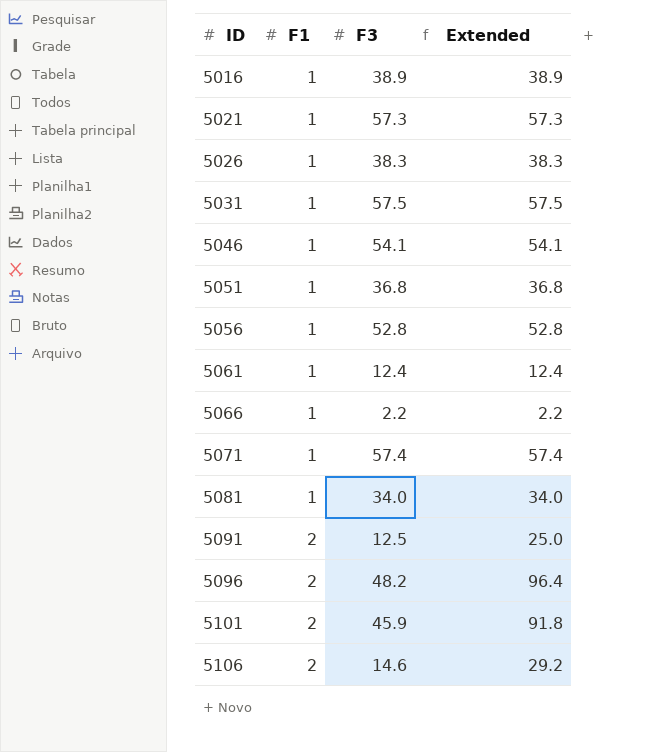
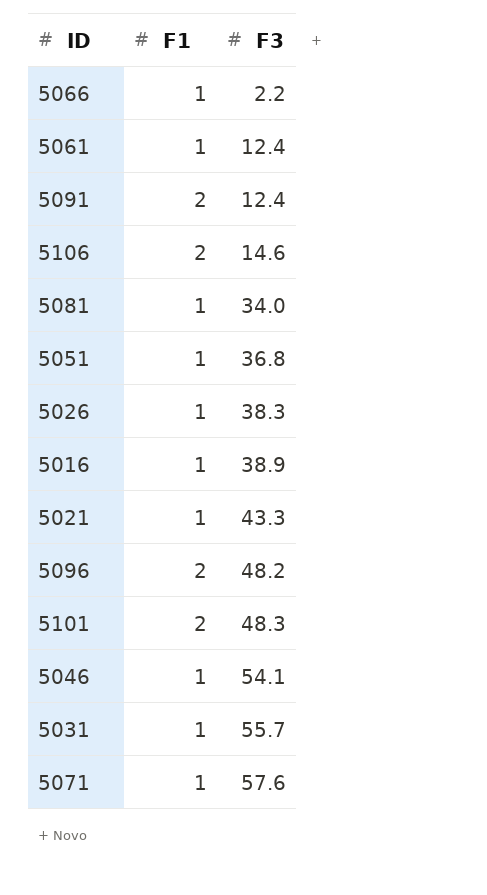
row order: ID ascending -> F3 ascending
column Extended | formula: [F1] * [F3] -> none
row 5056: 1 | 52.8 | 52.8 -> none
5091 | F3: 12.5 -> 12.4
5021 | F3: 57.3 -> 43.3
5101 | F3: 45.9 -> 48.3
5031 | F3: 57.5 -> 55.7
5071 | F3: 57.4 -> 57.6

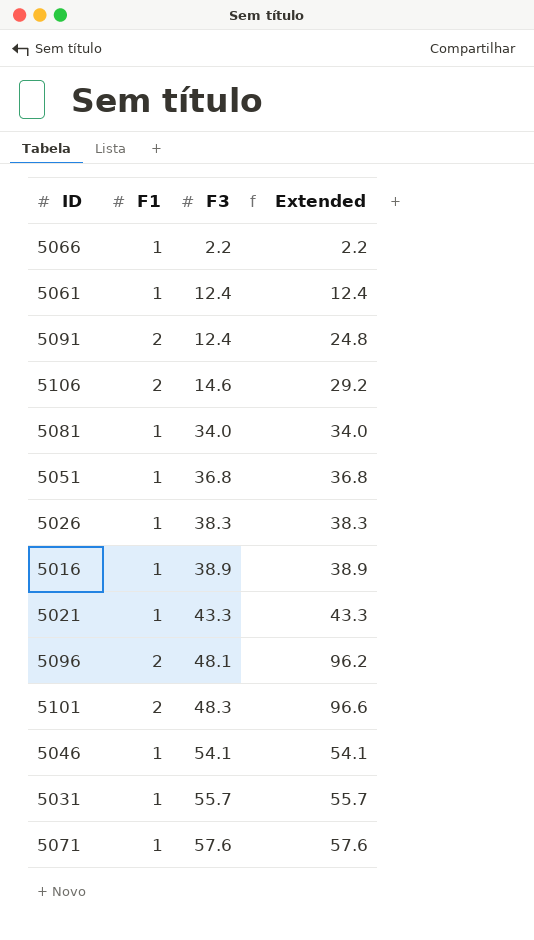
column Extended | formula: none -> [F1] * [F3]
5096 | F3: 48.2 -> 48.1

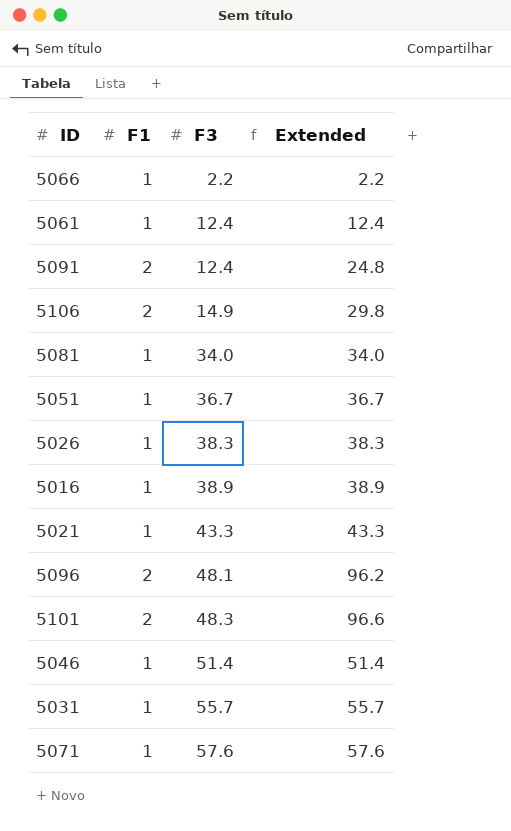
5106 | F3: 14.6 -> 14.9
5106 | Extended: 29.2 -> 29.8
5051 | F3: 36.8 -> 36.7
5051 | Extended: 36.8 -> 36.7
5046 | F3: 54.1 -> 51.4
5046 | Extended: 54.1 -> 51.4

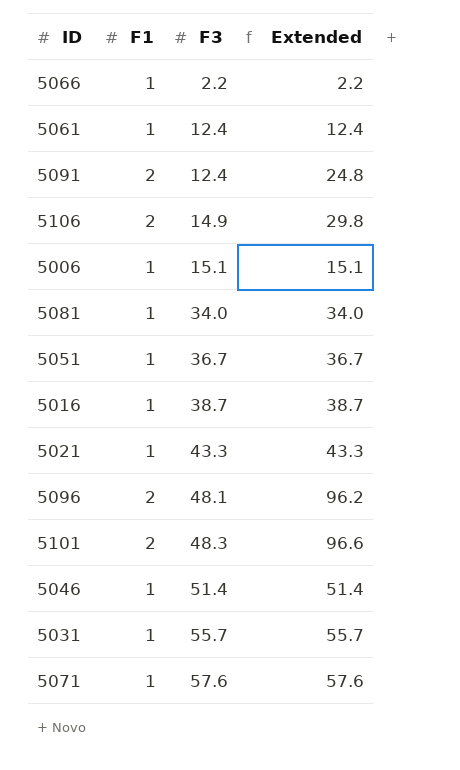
row 5026: 1 | 38.3 | 38.3 -> none
row 5006: none -> 1 | 15.1 | 15.1
5016 | F3: 38.9 -> 38.7
5016 | Extended: 38.9 -> 38.7

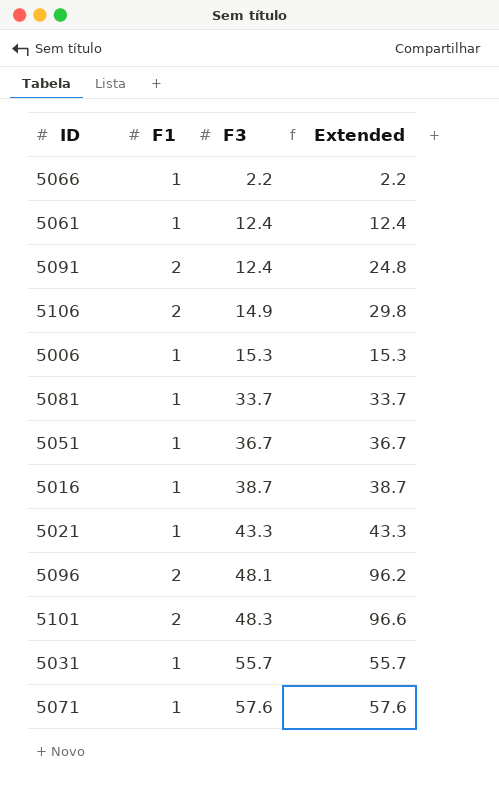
row 5046: 1 | 51.4 | 51.4 -> none
5006 | F3: 15.1 -> 15.3
5006 | Extended: 15.1 -> 15.3
5081 | F3: 34.0 -> 33.7
5081 | Extended: 34.0 -> 33.7

